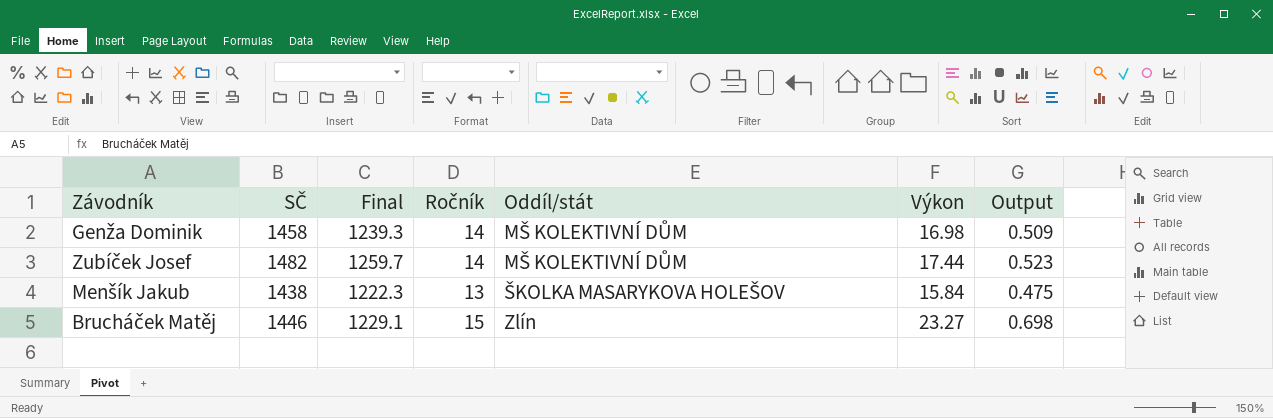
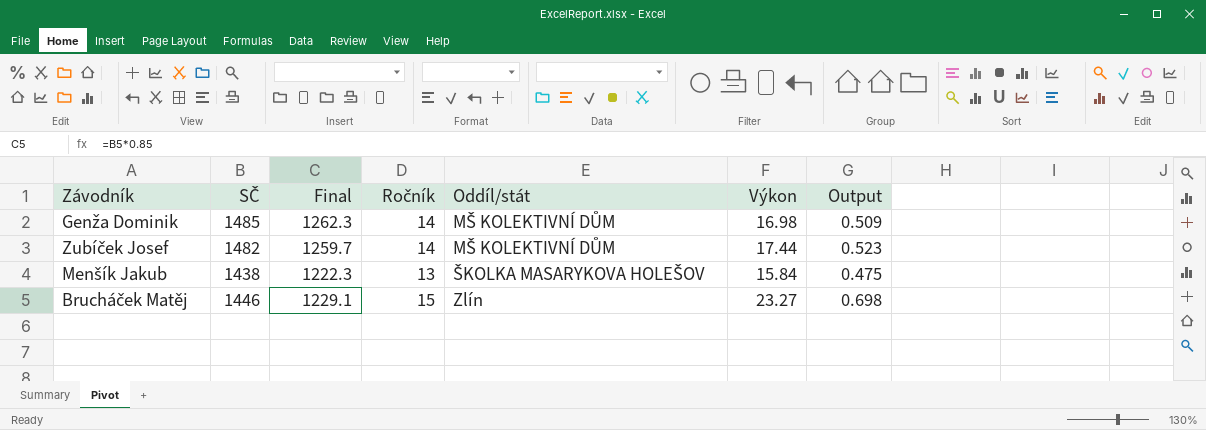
Genža Dominik | SČ: 1458 -> 1485
Genža Dominik | Final: 1239.3 -> 1262.3

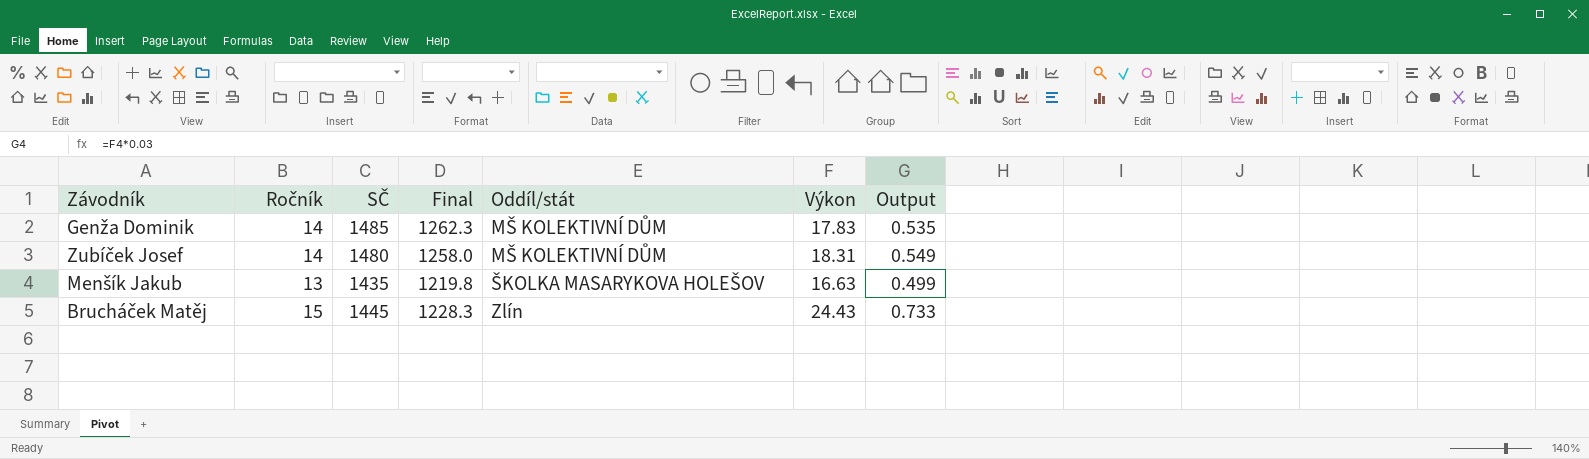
column Ročník | position: 4 -> 2
Genža Dominik | Výkon: 16.98 -> 17.83
Genža Dominik | Output: 0.509 -> 0.535
Zubíček Josef | SČ: 1482 -> 1480
Zubíček Josef | Final: 1259.7 -> 1258.0
Zubíček Josef | Výkon: 17.44 -> 18.31
Zubíček Josef | Output: 0.523 -> 0.549
Menšík Jakub | SČ: 1438 -> 1435
Menšík Jakub | Final: 1222.3 -> 1219.8
Menšík Jakub | Výkon: 15.84 -> 16.63
Menšík Jakub | Output: 0.475 -> 0.499
Brucháček Matěj | SČ: 1446 -> 1445
Brucháček Matěj | Final: 1229.1 -> 1228.3
Brucháček Matěj | Výkon: 23.27 -> 24.43
Brucháček Matěj | Output: 0.698 -> 0.733

